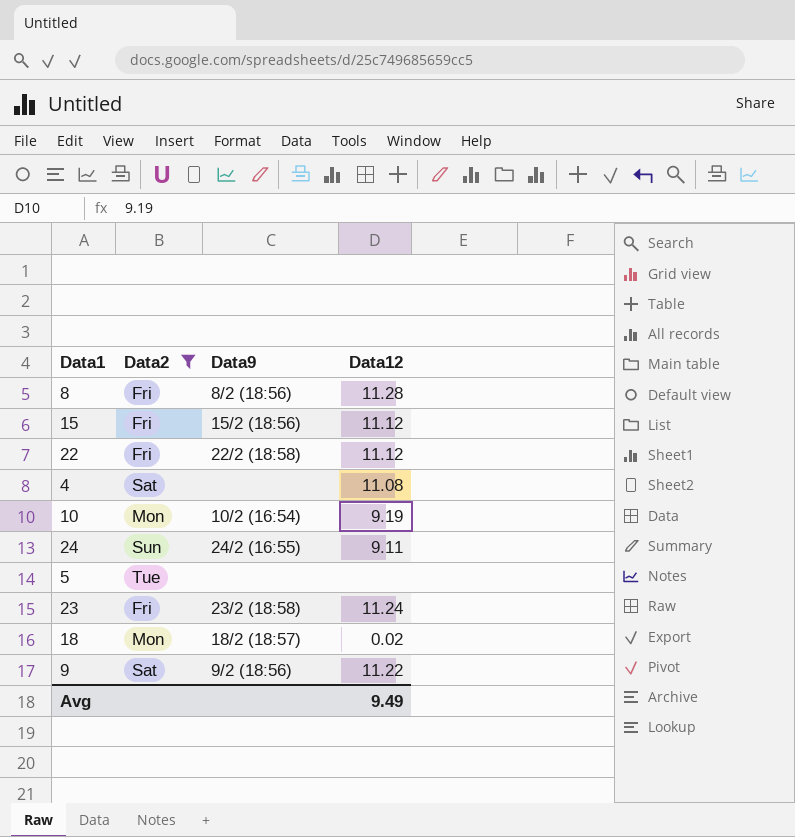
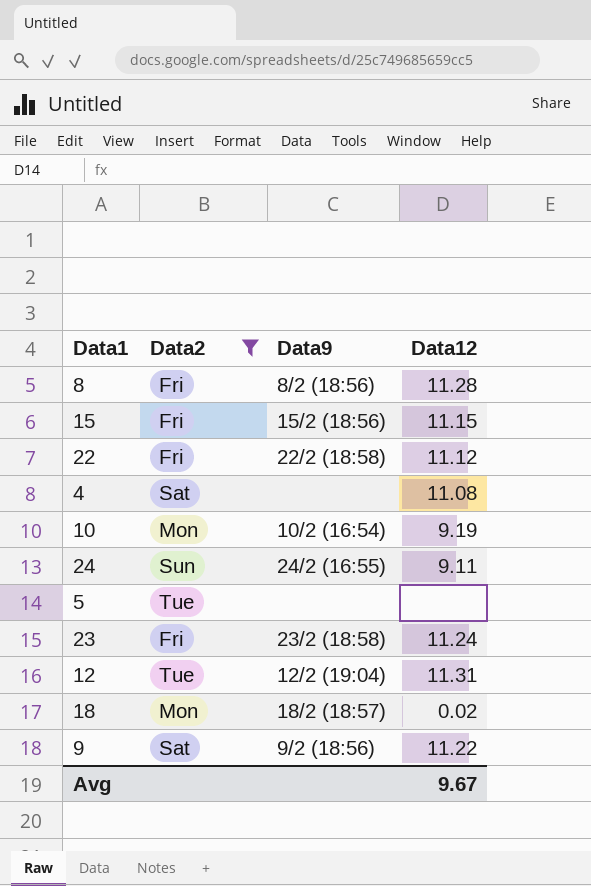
15 | Data12: 11.12 -> 11.15
row 12: none -> Tue | 12/2 (19:04) | 11.31
Avg | Data12: 9.49 -> 9.67

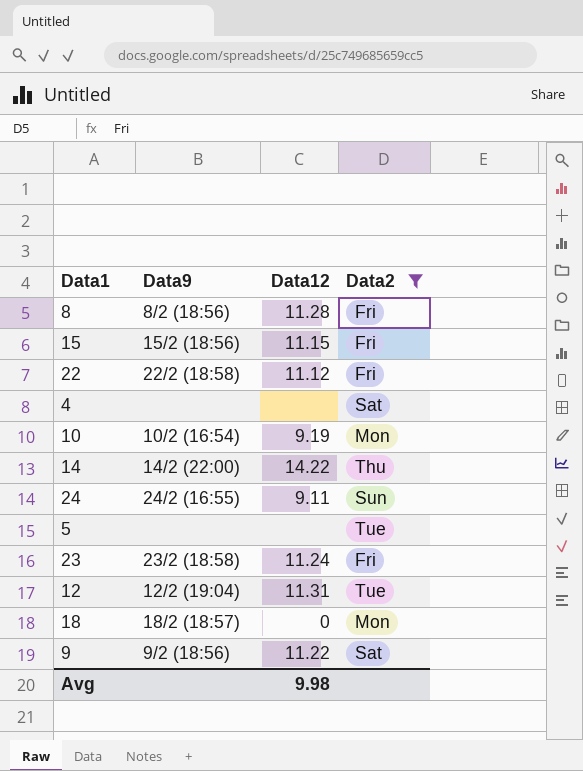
column Data2 | position: 2 -> 4
4 | Data12: 11.08 -> none
row 14: none -> 14/2 (22:00) | 14.22 | Thu
18 | Data12: 0.02 -> 0
Avg | Data12: 9.67 -> 9.98

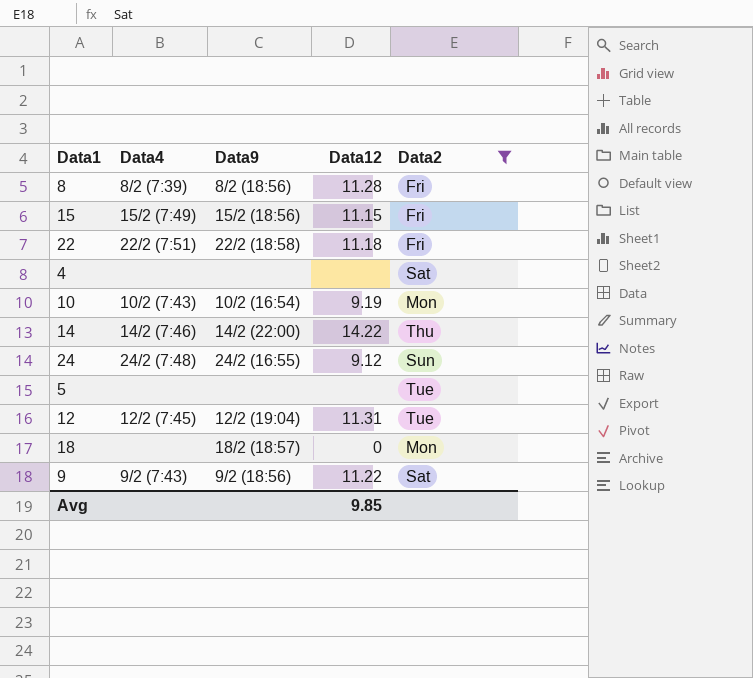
column Data4 | position: none -> 2
row 23: 23/2 (18:58) | 11.24 | Fri -> none
22 | Data12: 11.12 -> 11.18
24 | Data12: 9.11 -> 9.12
Avg | Data12: 9.98 -> 9.85

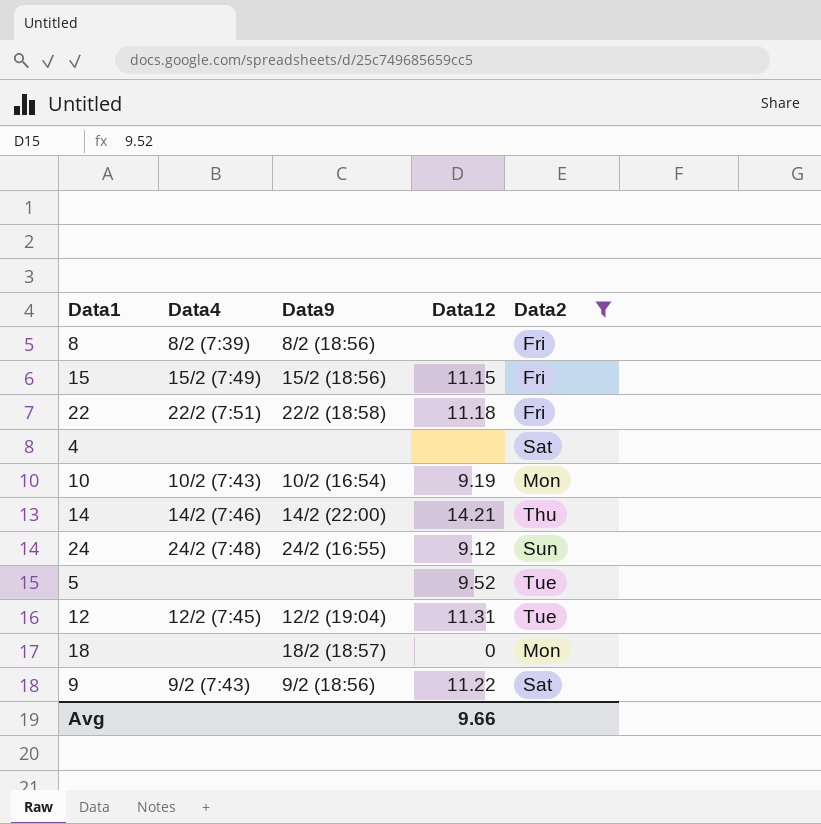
8 | Data12: 11.28 -> none
14 | Data12: 14.22 -> 14.21
5 | Data12: none -> 9.52
Avg | Data12: 9.85 -> 9.66

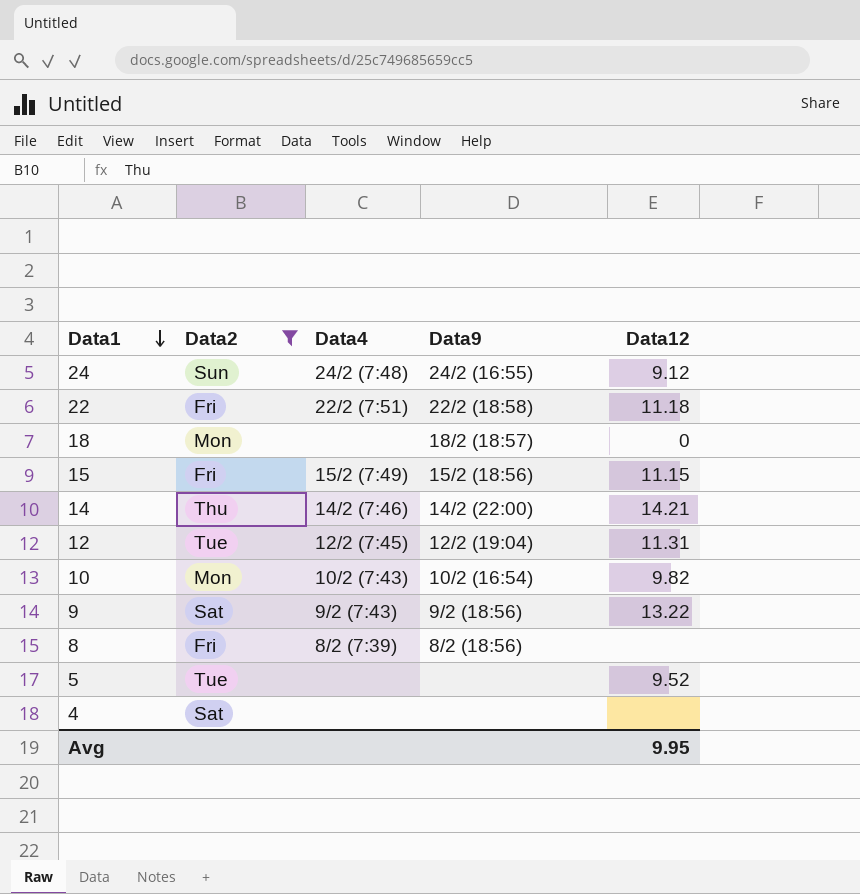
row order: none -> Data1 descending
column Data2 | position: 5 -> 2
10 | Data12: 9.19 -> 9.82
9 | Data12: 11.22 -> 13.22
Avg | Data12: 9.66 -> 9.95

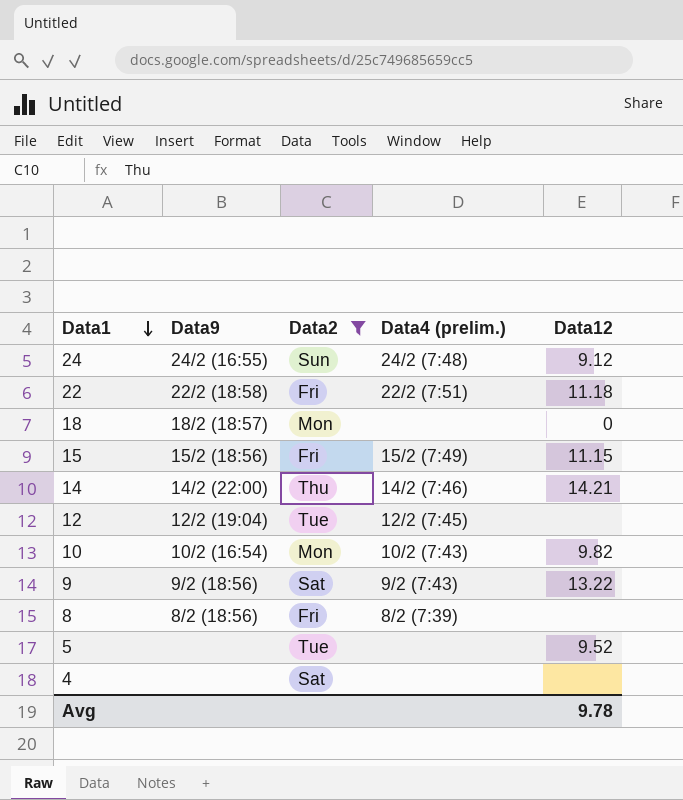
column Data9 | position: 4 -> 2
column name: Data4 -> Data4 (prelim.)
12 | Data12: 11.31 -> none
Avg | Data12: 9.95 -> 9.78

